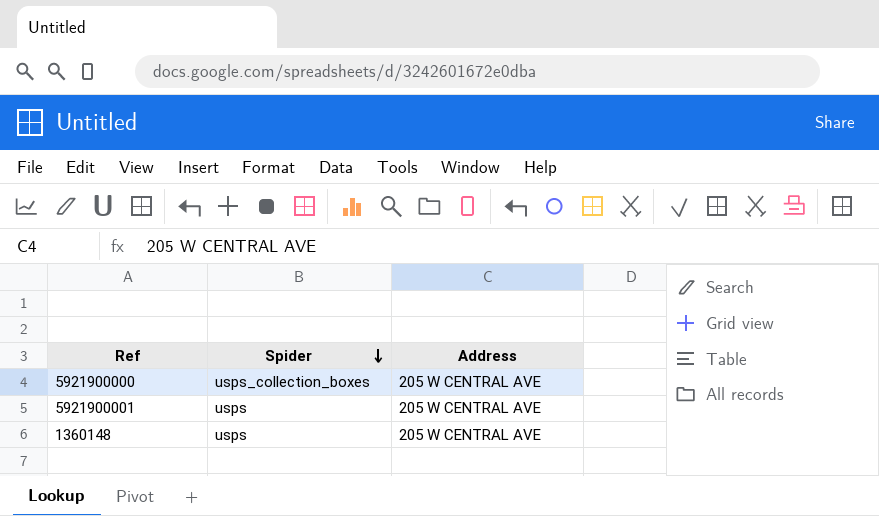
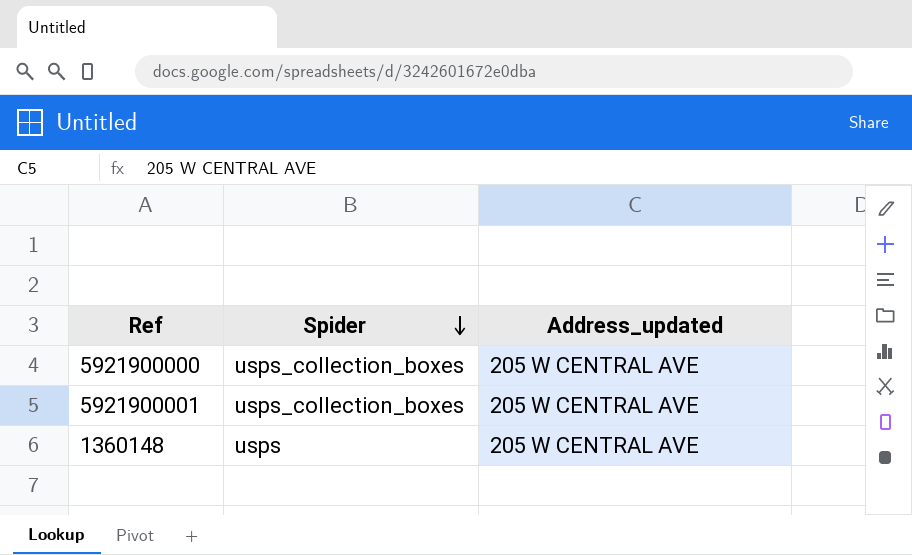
column name: Address -> Address_updated
5921900001 | Spider: usps -> usps_collection_boxes

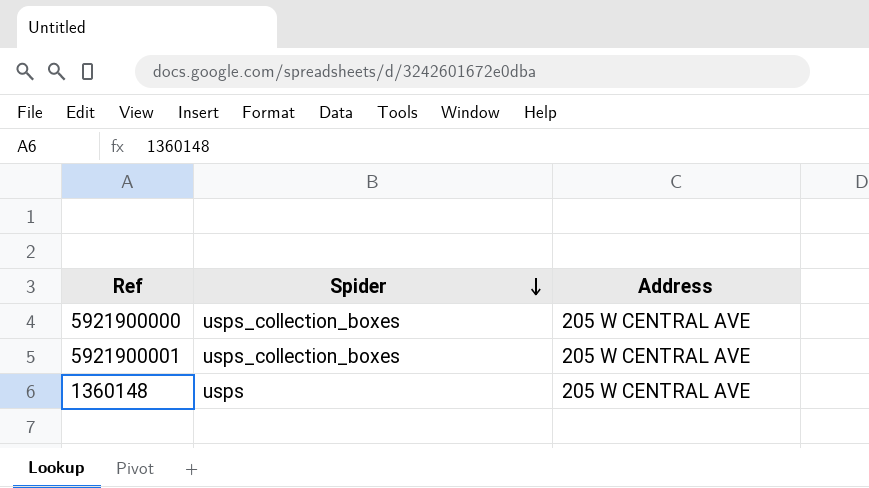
column name: Address_updated -> Address

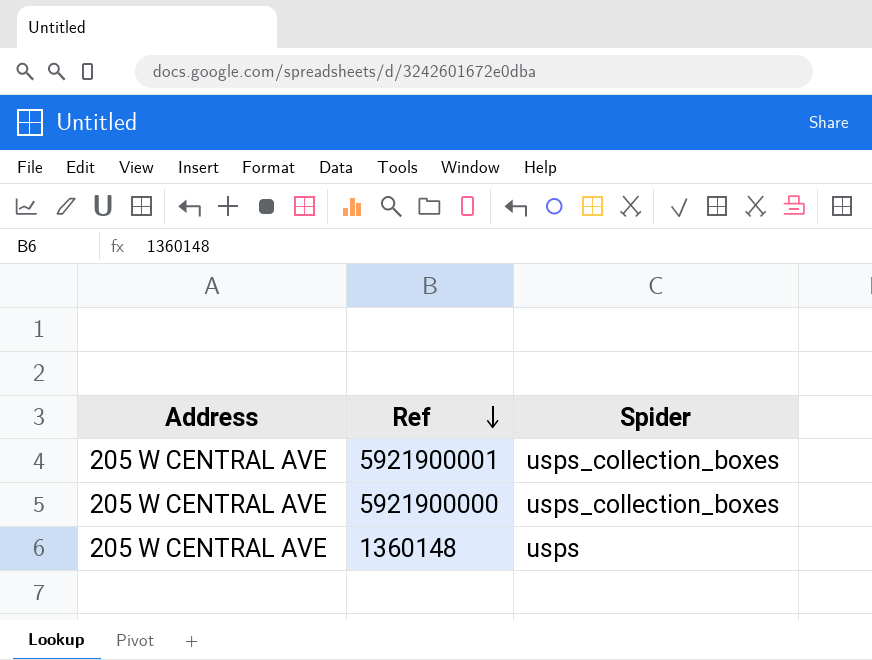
row order: Spider descending -> Ref descending
column Address | position: 3 -> 1

